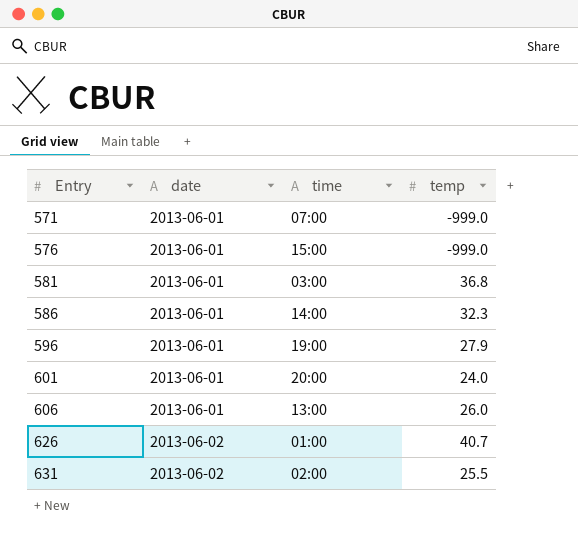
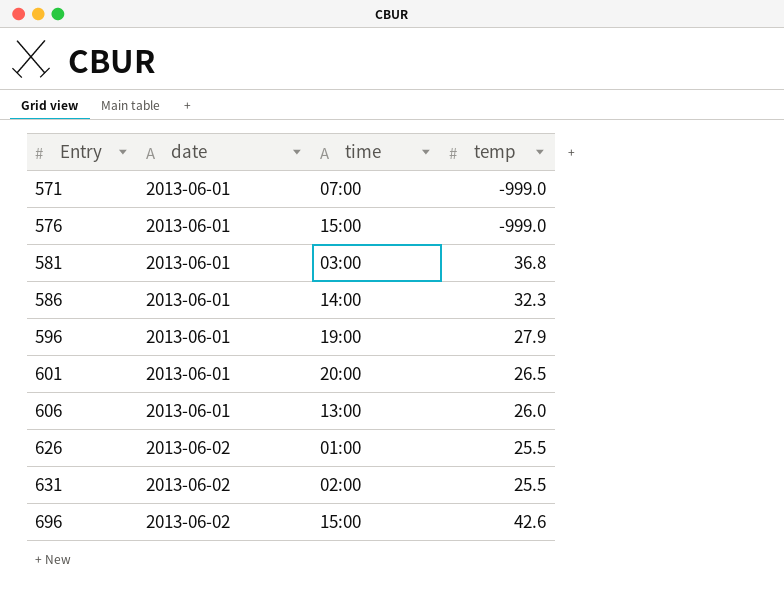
601 | temp: 24.0 -> 26.5
626 | temp: 40.7 -> 25.5
row 696: none -> 2013-06-02 | 15:00 | 42.6

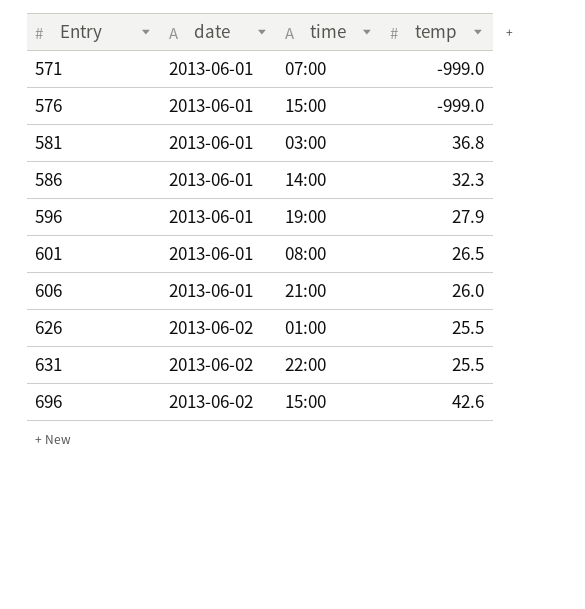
601 | time: 20:00 -> 08:00
606 | time: 13:00 -> 21:00
631 | time: 02:00 -> 22:00

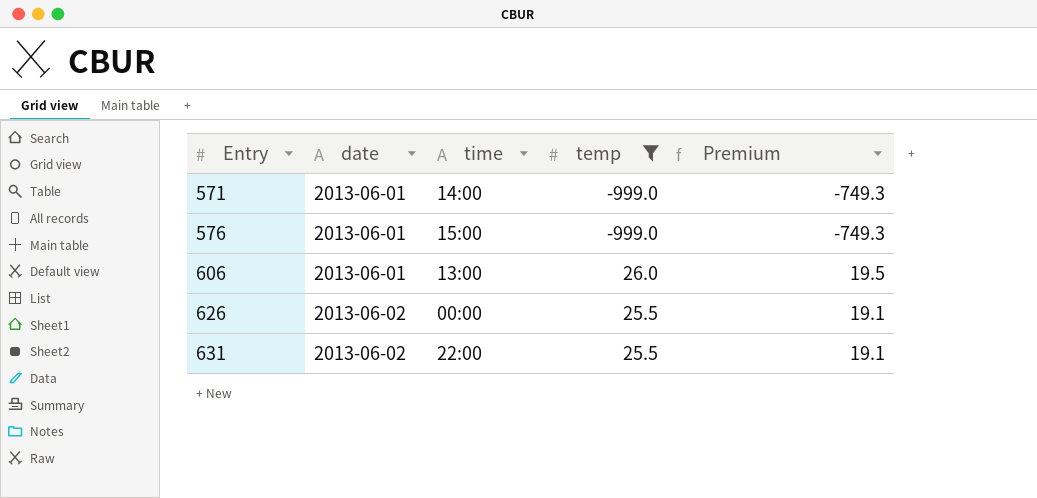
filter: none -> temp <= 26.0
column Premium | formula: none -> [temp] * 0.75
571 | time: 07:00 -> 14:00
606 | time: 21:00 -> 13:00
626 | time: 01:00 -> 00:00

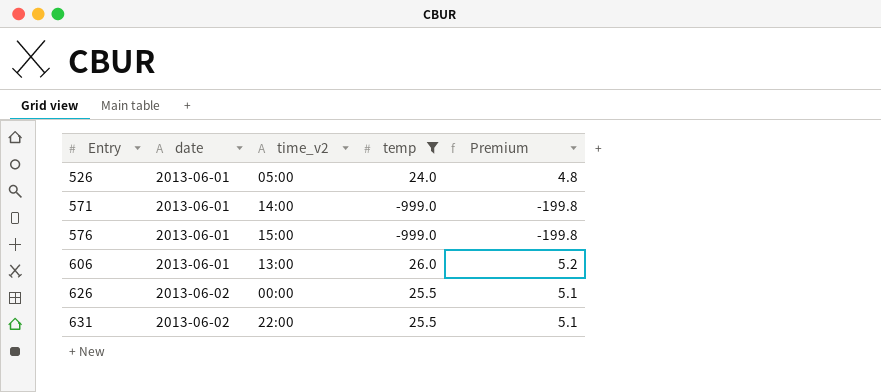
column name: time -> time_v2
column Premium | formula: [temp] * 0.75 -> [temp] * 0.2
row 526: none -> 2013-06-01 | 05:00 | 24.0 | 4.8

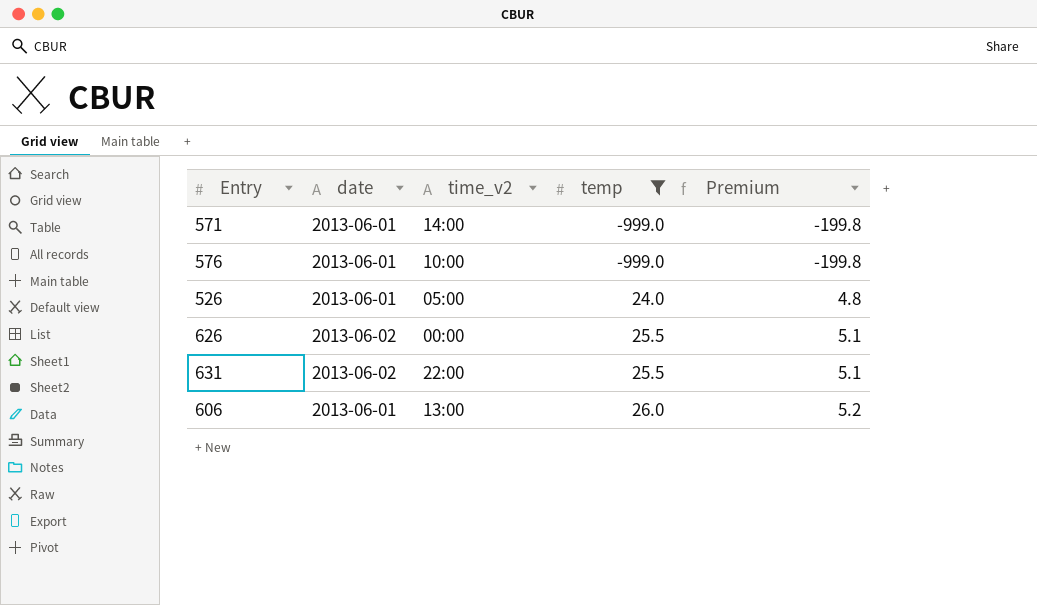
row order: Entry ascending -> temp ascending
576 | time_v2: 15:00 -> 10:00

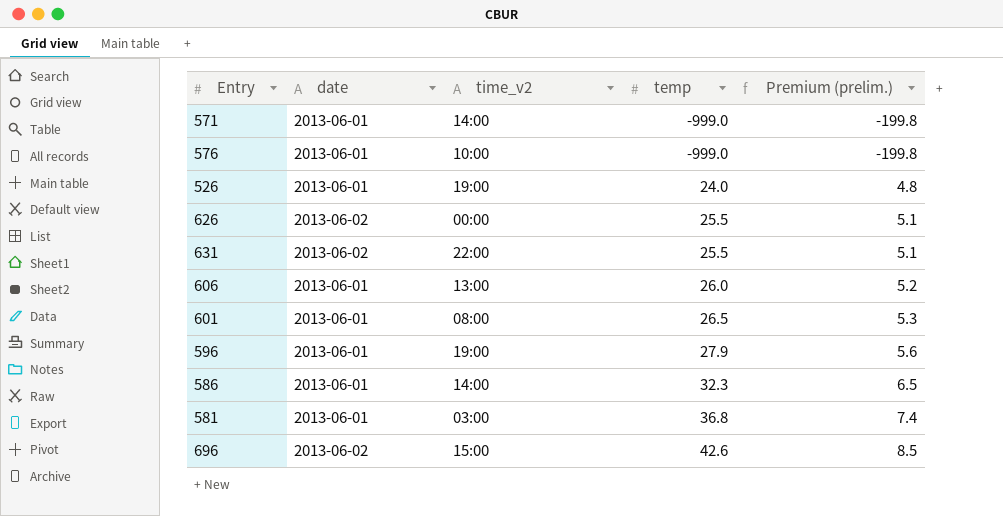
filter: temp <= 26.0 -> none
column name: Premium -> Premium (prelim.)
526 | time_v2: 05:00 -> 19:00

